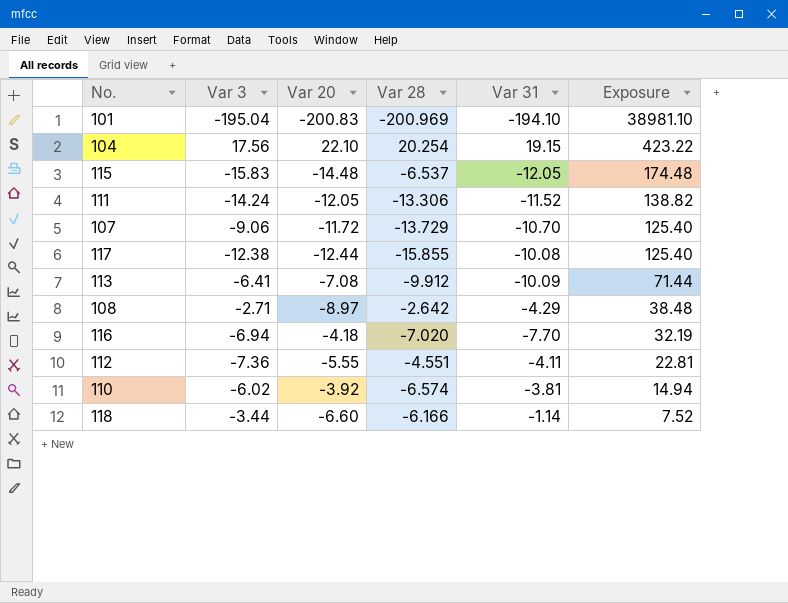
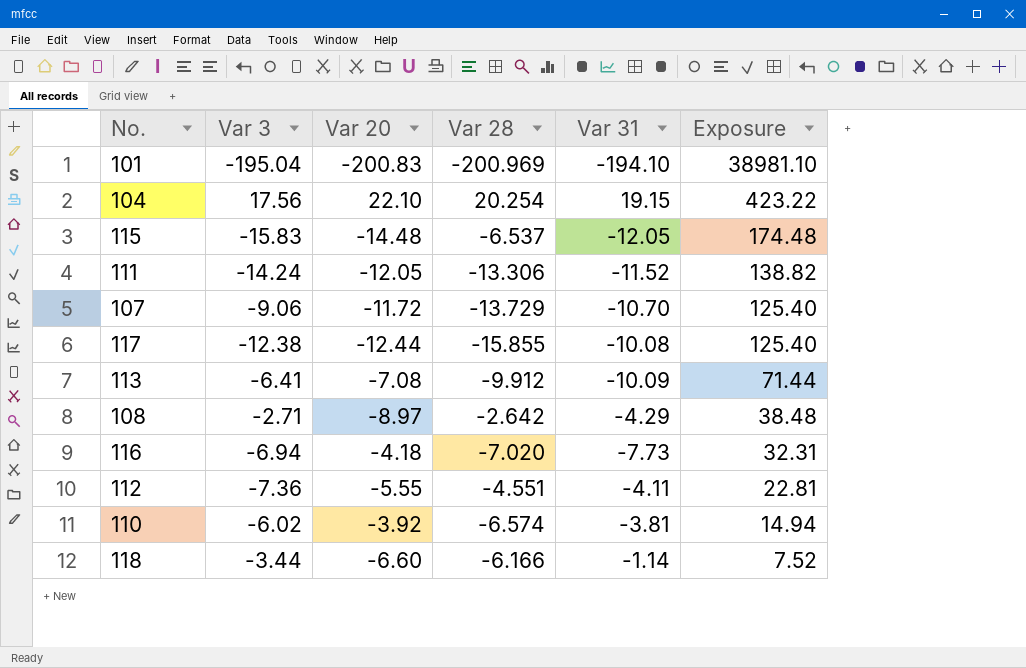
116 | Var 31: -7.70 -> -7.73
116 | Exposure: 32.19 -> 32.31

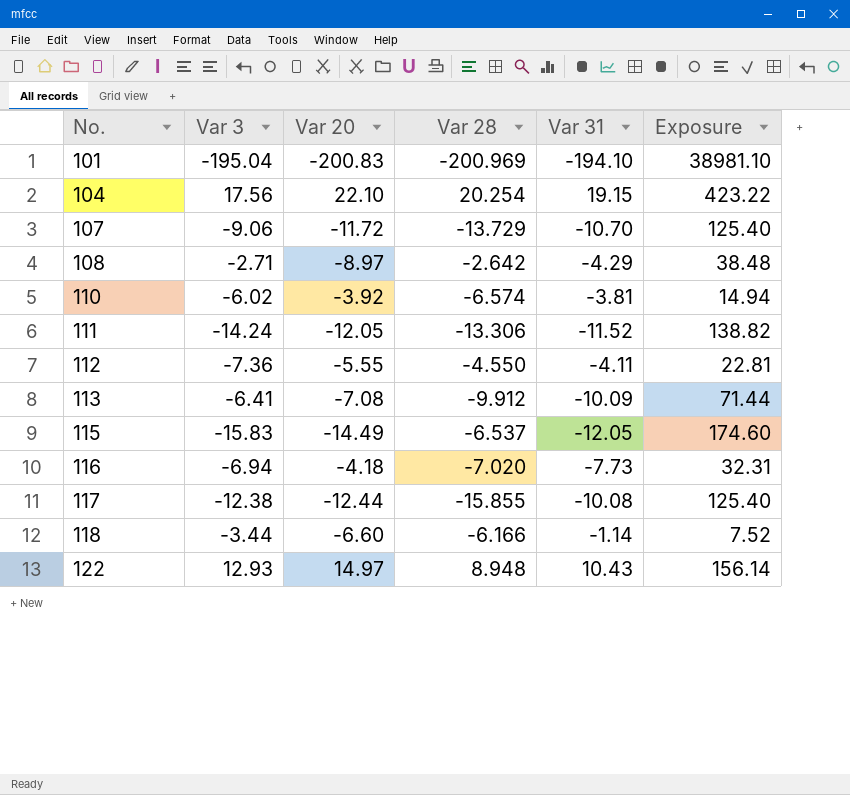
row order: Exposure descending -> No. ascending
112 | Var 28: -4.551 -> -4.550
115 | Var 20: -14.48 -> -14.49
115 | Exposure: 174.48 -> 174.60
row 122: none -> 12.93 | 14.97 | 8.948 | 10.43 | 156.14

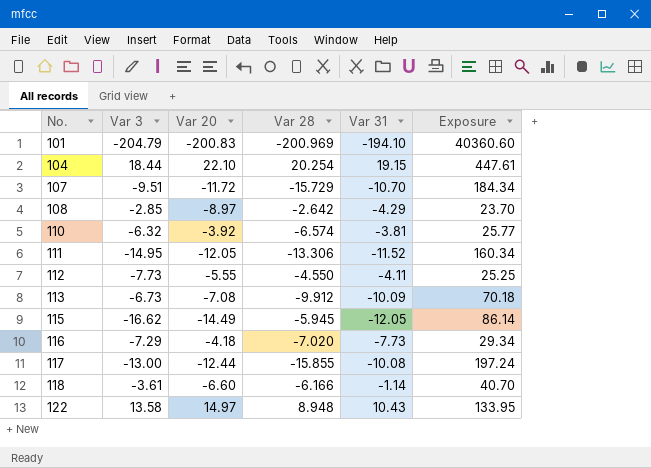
column Exposure | formula: [Var 20] * [Var 31] -> [Var 20] * [Var 28]
101 | Var 3: -195.04 -> -204.79
104 | Var 3: 17.56 -> 18.44
107 | Var 3: -9.06 -> -9.51
107 | Var 28: -13.729 -> -15.729
108 | Var 3: -2.71 -> -2.85
110 | Var 3: -6.02 -> -6.32
111 | Var 3: -14.24 -> -14.95
112 | Var 3: -7.36 -> -7.73
113 | Var 3: -6.41 -> -6.73
115 | Var 3: -15.83 -> -16.62
115 | Var 28: -6.537 -> -5.945
116 | Var 3: -6.94 -> -7.29
117 | Var 3: -12.38 -> -13.00
118 | Var 3: -3.44 -> -3.61
122 | Var 3: 12.93 -> 13.58

